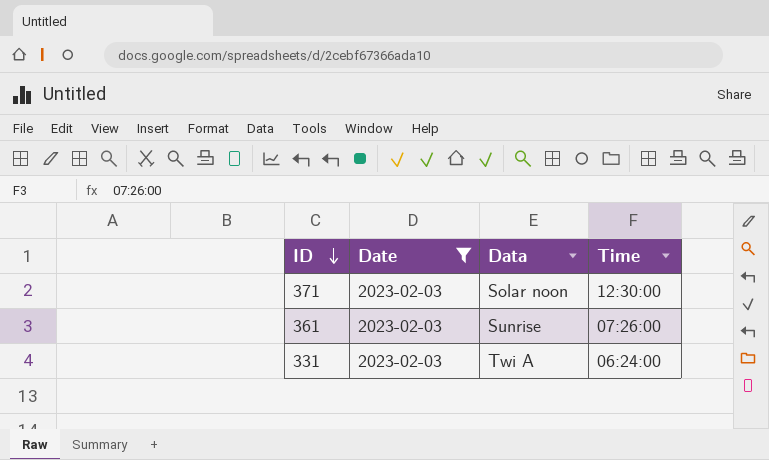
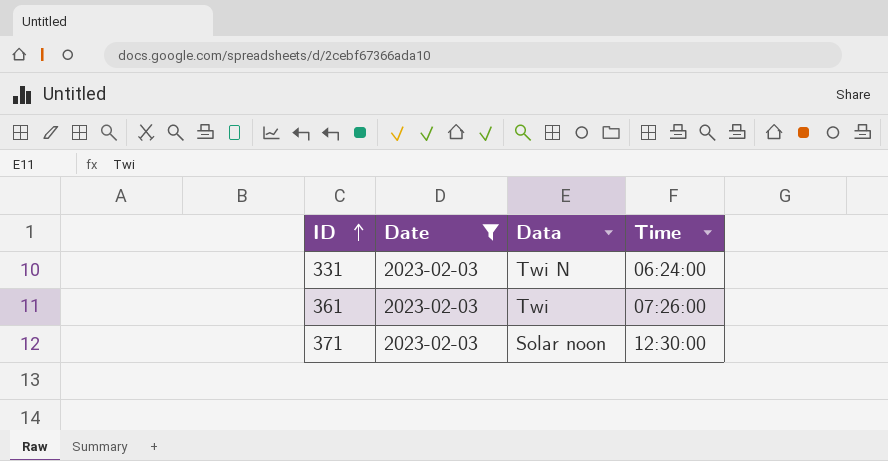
row order: ID descending -> ID ascending
331 | Data: Twi A -> Twi N
361 | Data: Sunrise -> Twi

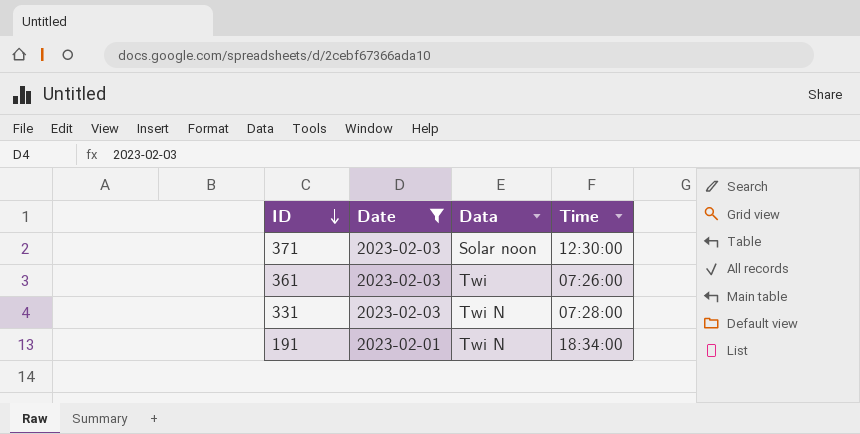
row order: ID ascending -> ID descending
331 | Time: 06:24:00 -> 07:28:00
row 191: none -> 2023-02-01 | Twi N | 18:34:00

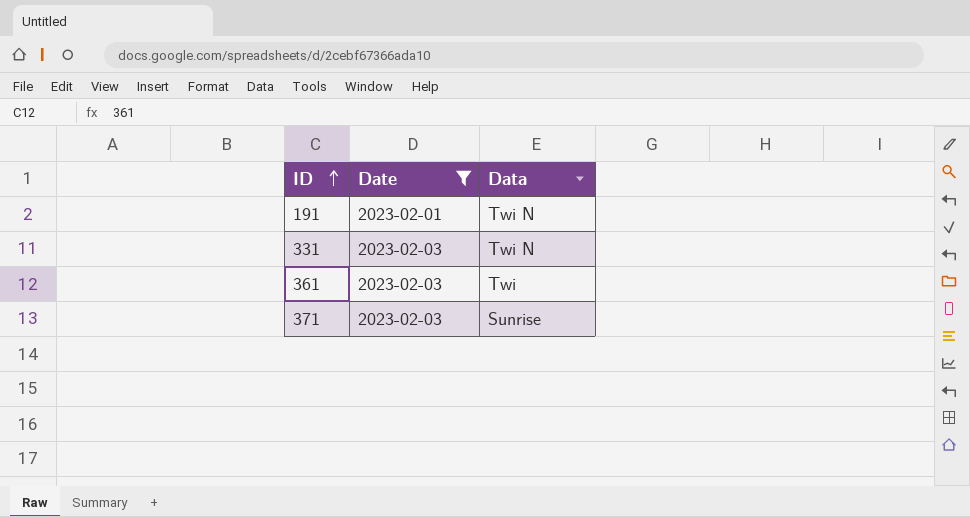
row order: ID descending -> ID ascending
column Time | position: 4 -> none
371 | Data: Solar noon -> Sunrise

